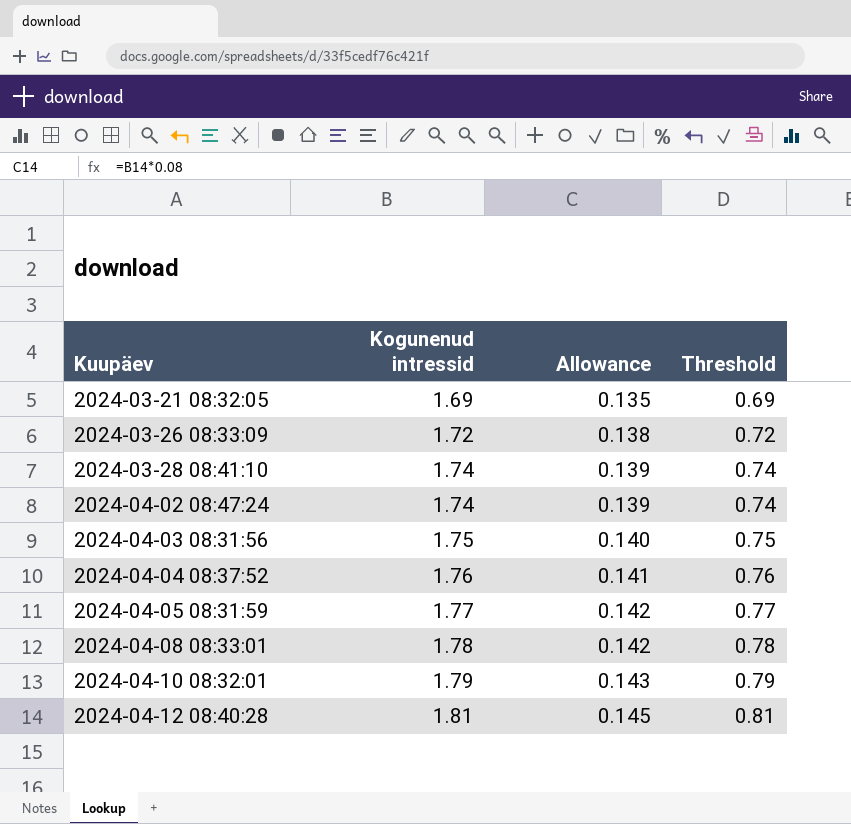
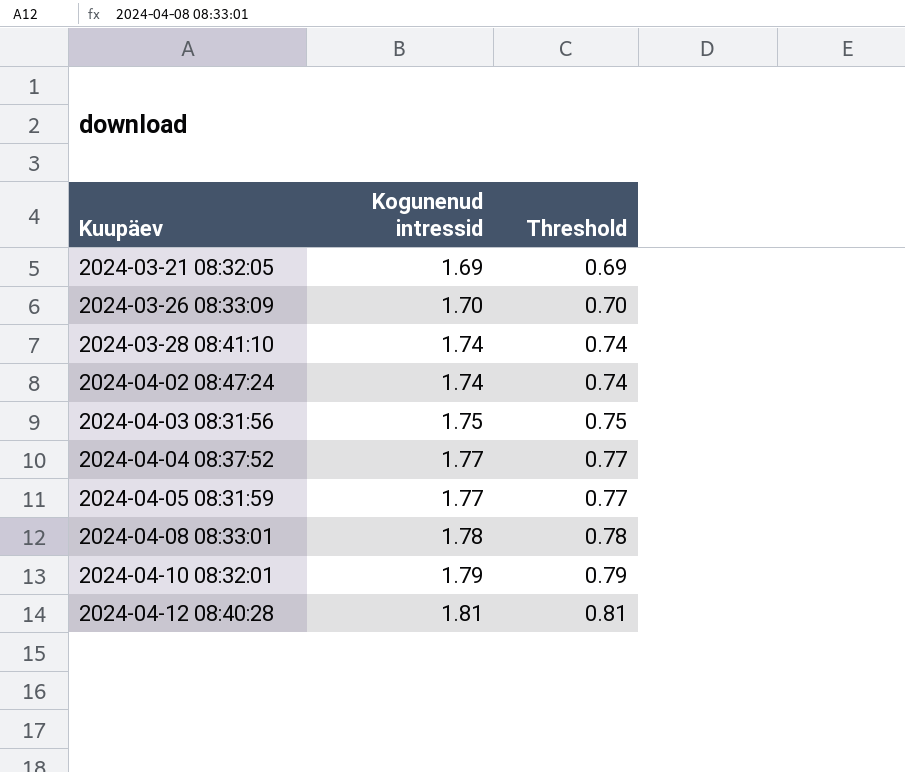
column Allowance | formula: [Kogunenud intressid] * 0.08 -> none
2024-03-26 08:33:09 | Kogunenud intressid: 1.72 -> 1.70
2024-03-26 08:33:09 | Threshold: 0.72 -> 0.70
2024-04-04 08:37:52 | Kogunenud intressid: 1.76 -> 1.77
2024-04-04 08:37:52 | Threshold: 0.76 -> 0.77

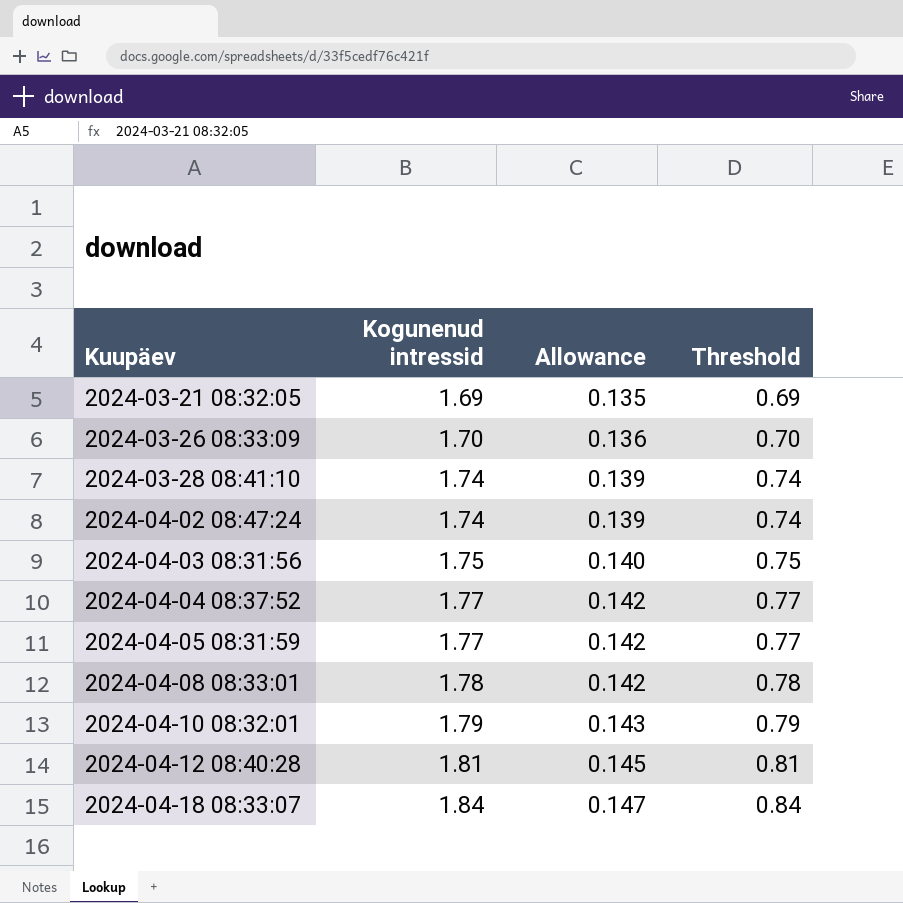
column Allowance | formula: none -> [Kogunenud intressid] * 0.08
row 2024-04-18 08:33:07: none -> 1.84 | 0.147 | 0.84

